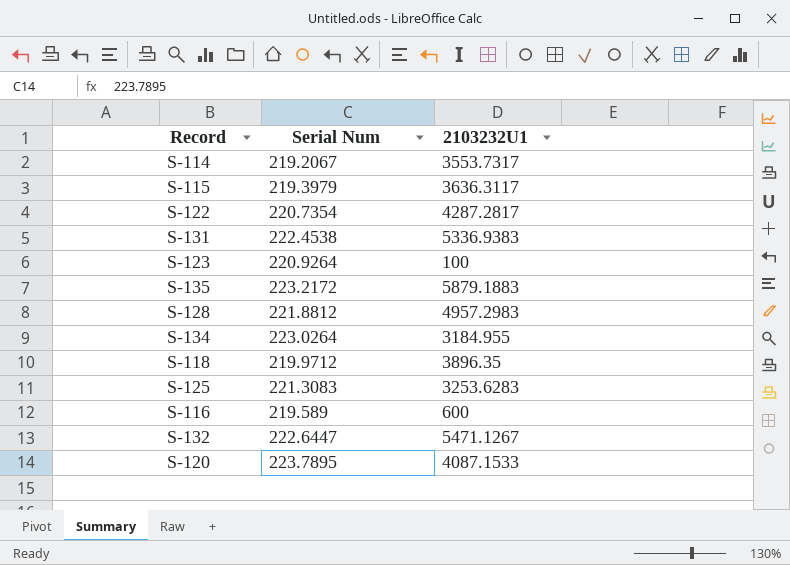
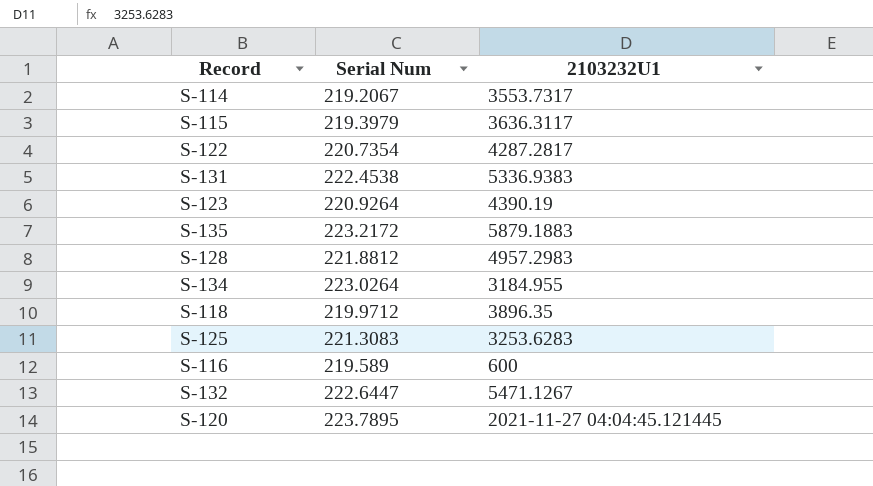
S-123 | 2103232U1: 100 -> 4390.19
S-120 | 2103232U1: 4087.1533 -> 2021-11-27 04:04:45.121445

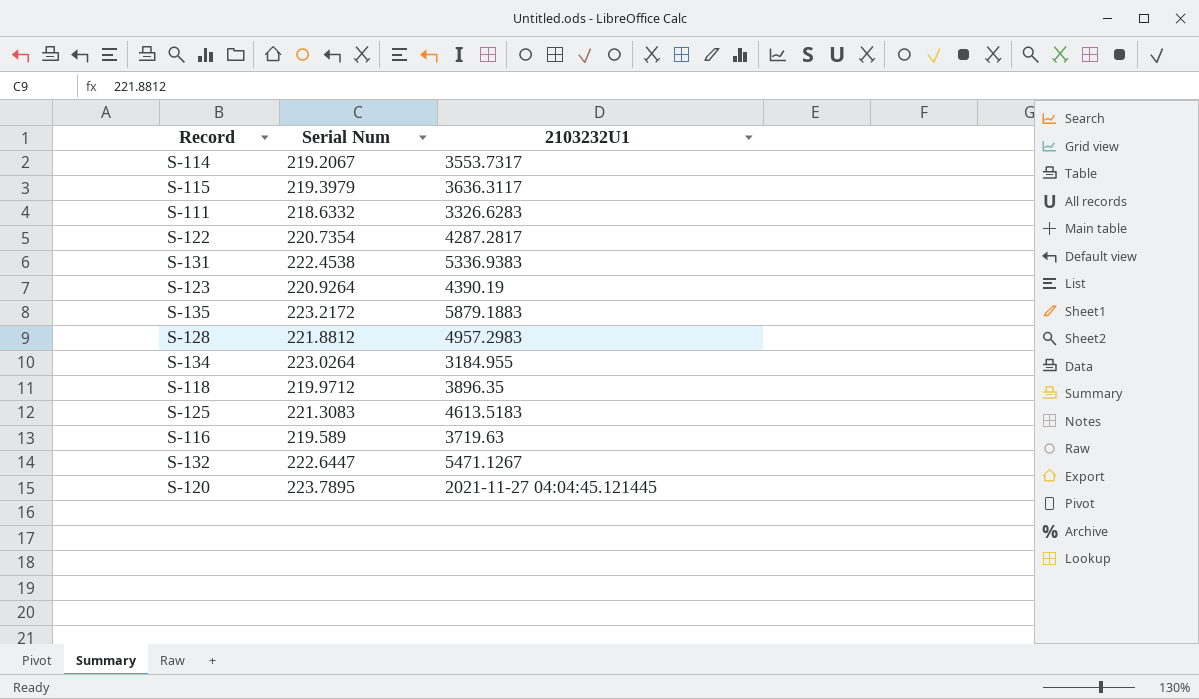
row S-111: none -> 218.6332 | 3326.6283
S-125 | 2103232U1: 3253.6283 -> 4613.5183
S-116 | 2103232U1: 600 -> 3719.63

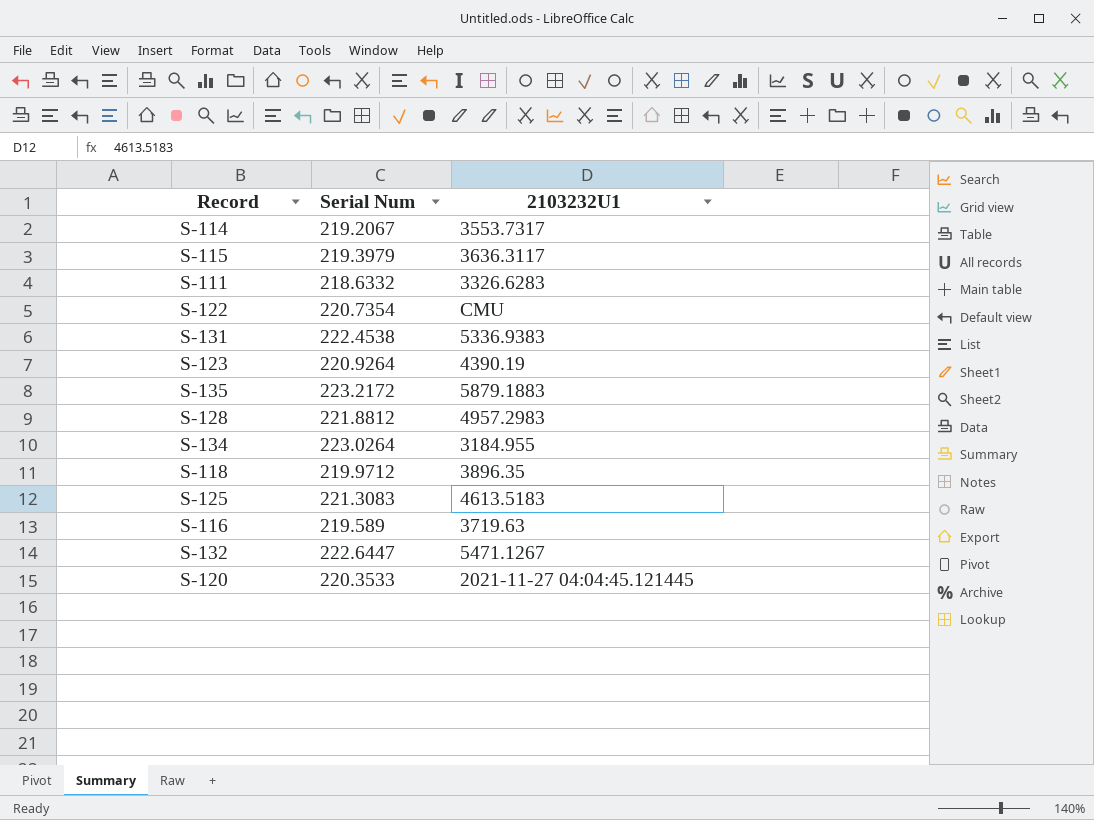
S-122 | 2103232U1: 4287.2817 -> CMU
S-120 | Serial Num: 223.7895 -> 220.3533

